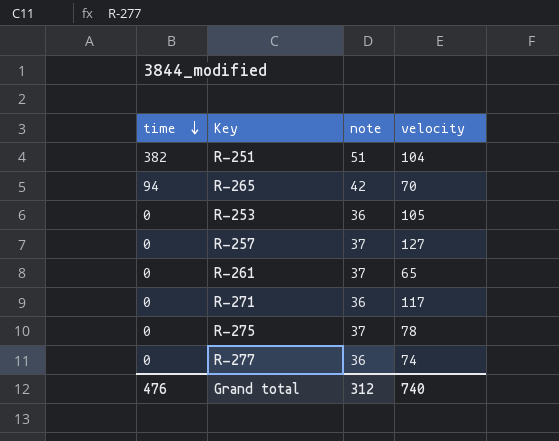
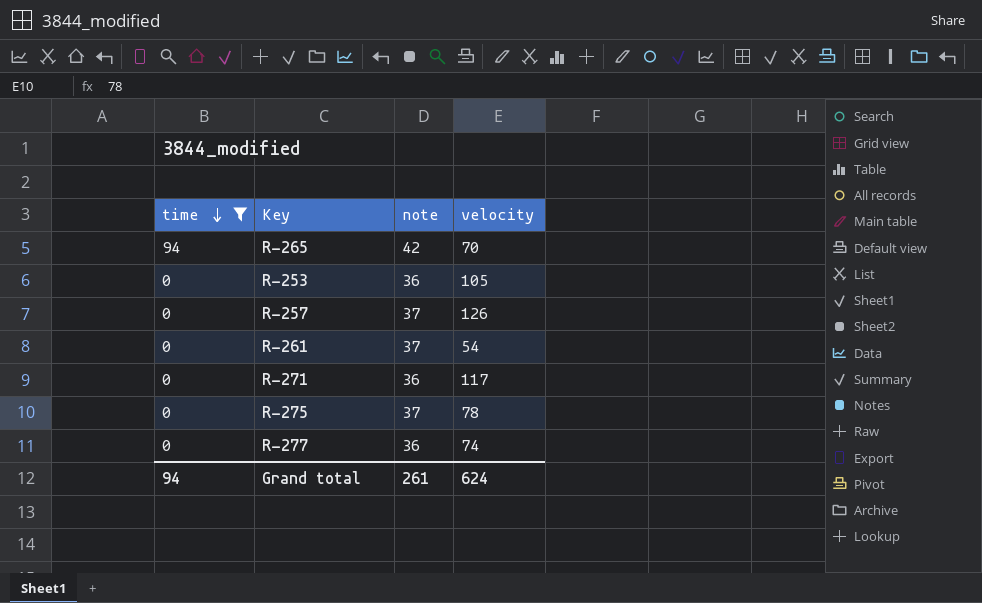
filter: none -> time != 382
R-257 | velocity: 127 -> 126
R-261 | velocity: 65 -> 54
Grand total | time: 476 -> 94
Grand total | note: 312 -> 261
Grand total | velocity: 740 -> 624

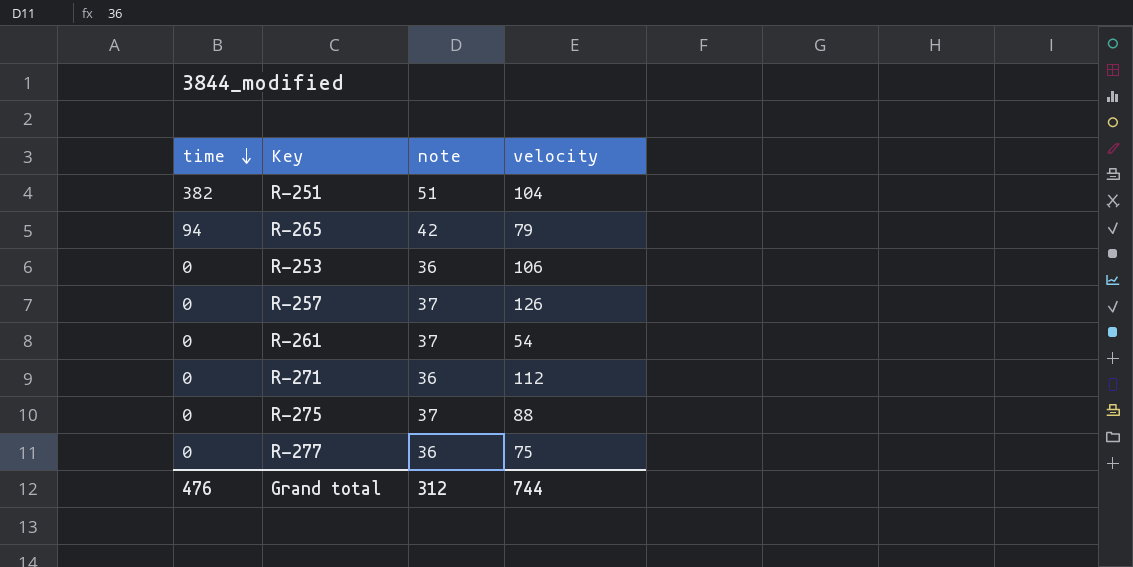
filter: time != 382 -> none
R-265 | velocity: 70 -> 79
R-253 | velocity: 105 -> 106
R-271 | velocity: 117 -> 112
R-275 | velocity: 78 -> 88
R-277 | velocity: 74 -> 75
Grand total | time: 94 -> 476
Grand total | note: 261 -> 312
Grand total | velocity: 624 -> 744

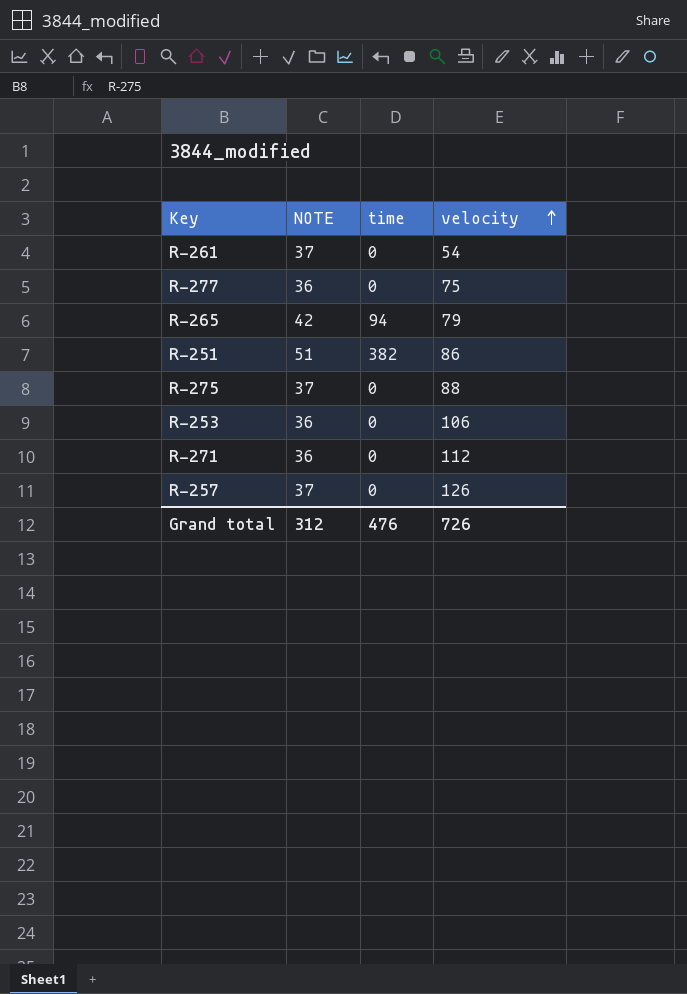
row order: time descending -> velocity ascending
column name: note -> NOTE
column time | position: 1 -> 3
R-251 | velocity: 104 -> 86
Grand total | velocity: 744 -> 726

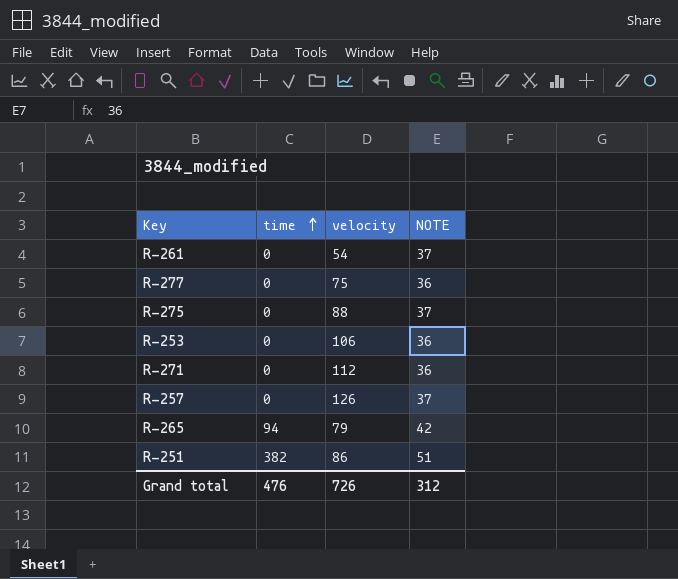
row order: velocity ascending -> time ascending
column NOTE | position: 2 -> 4

